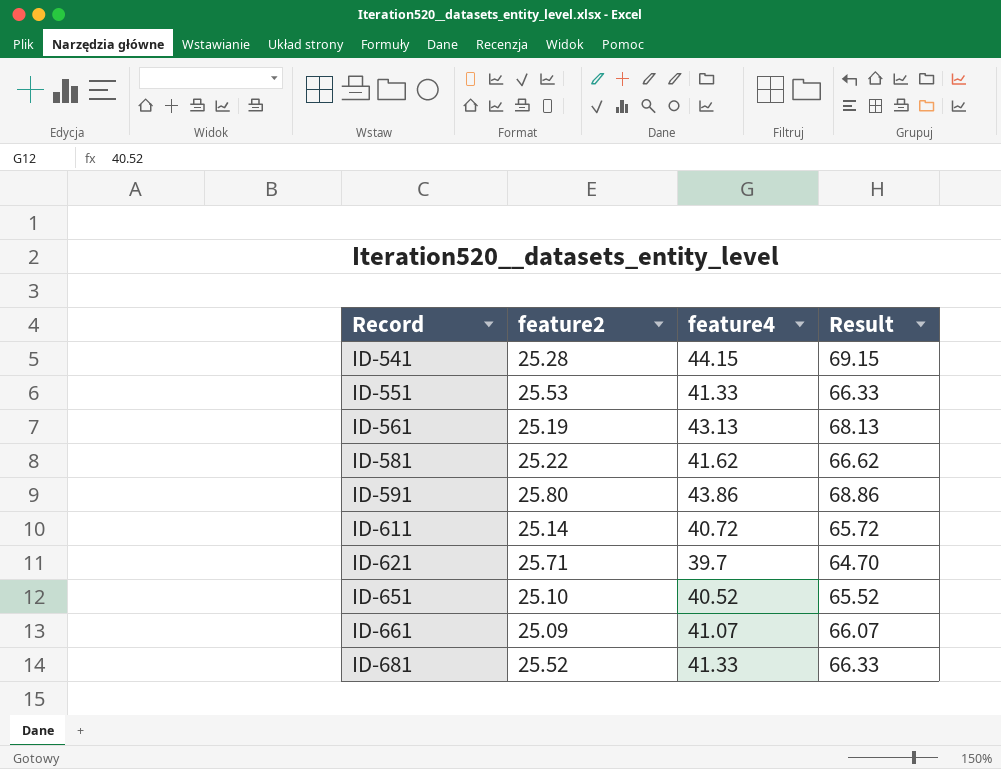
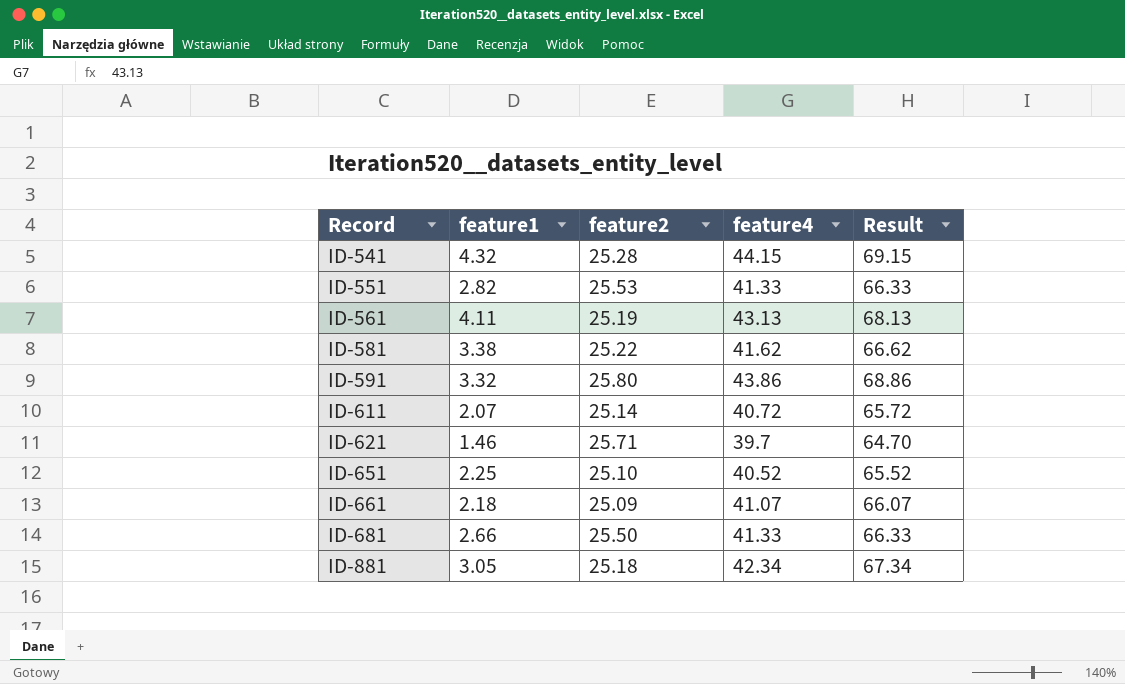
column feature1 | position: none -> 2
ID-681 | feature2: 25.52 -> 25.50
row ID-881: none -> 3.05 | 25.18 | 42.34 | 67.34

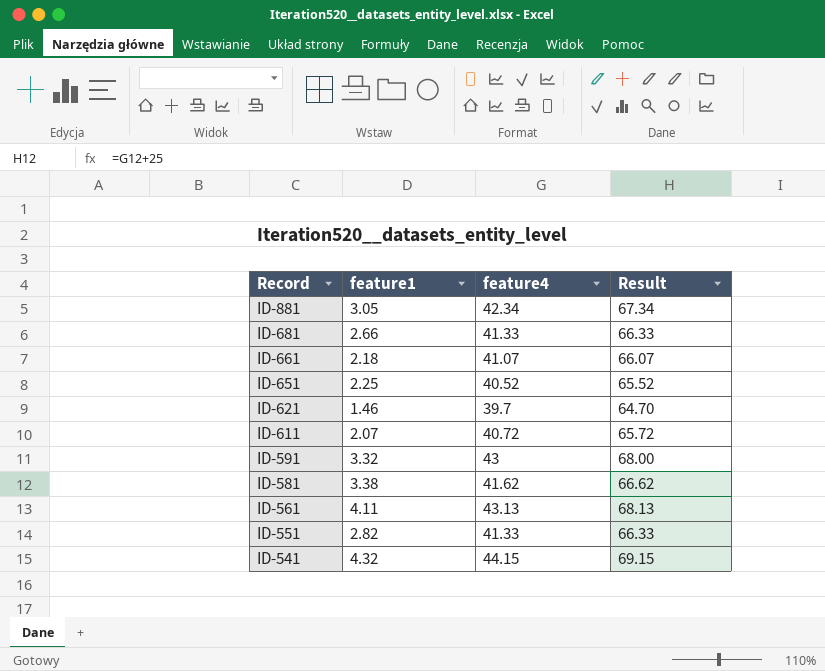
row order: Record ascending -> Record descending
column feature2 | position: 3 -> none
ID-591 | feature4: 43.86 -> 43
ID-591 | Result: 68.86 -> 68.00

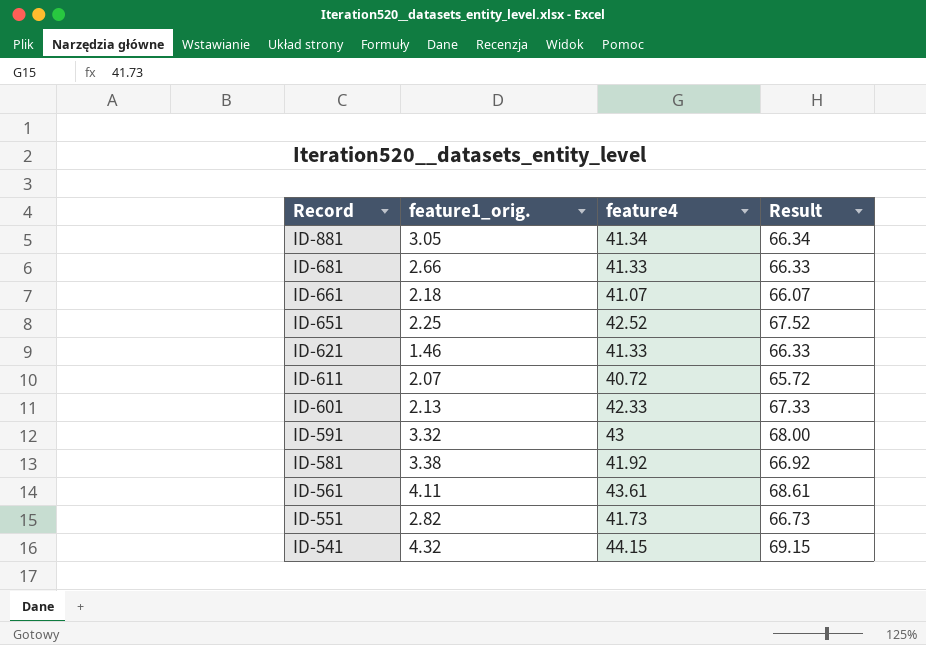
column name: feature1 -> feature1_orig.
ID-881 | feature4: 42.34 -> 41.34
ID-881 | Result: 67.34 -> 66.34
ID-651 | feature4: 40.52 -> 42.52
ID-651 | Result: 65.52 -> 67.52
ID-621 | feature4: 39.7 -> 41.33
ID-621 | Result: 64.70 -> 66.33
row ID-601: none -> 2.13 | 42.33 | 67.33
ID-581 | feature4: 41.62 -> 41.92
ID-581 | Result: 66.62 -> 66.92
ID-561 | feature4: 43.13 -> 43.61
ID-561 | Result: 68.13 -> 68.61
ID-551 | feature4: 41.33 -> 41.73
ID-551 | Result: 66.33 -> 66.73

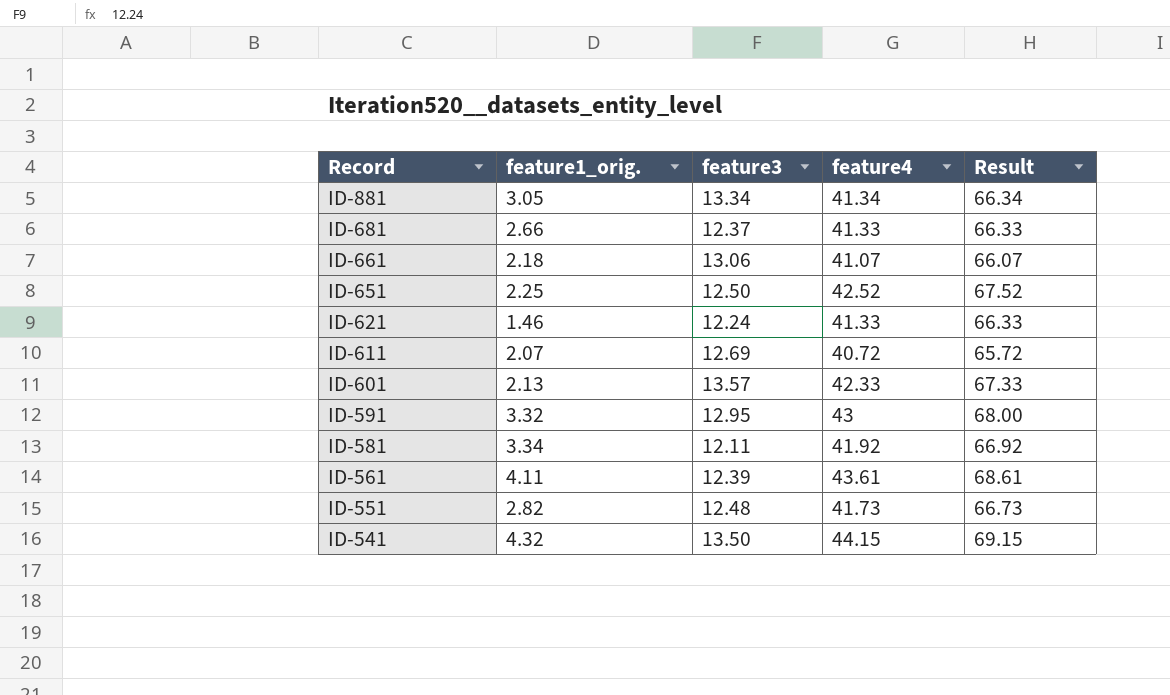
column feature3 | position: none -> 3
ID-581 | feature1_orig.: 3.38 -> 3.34

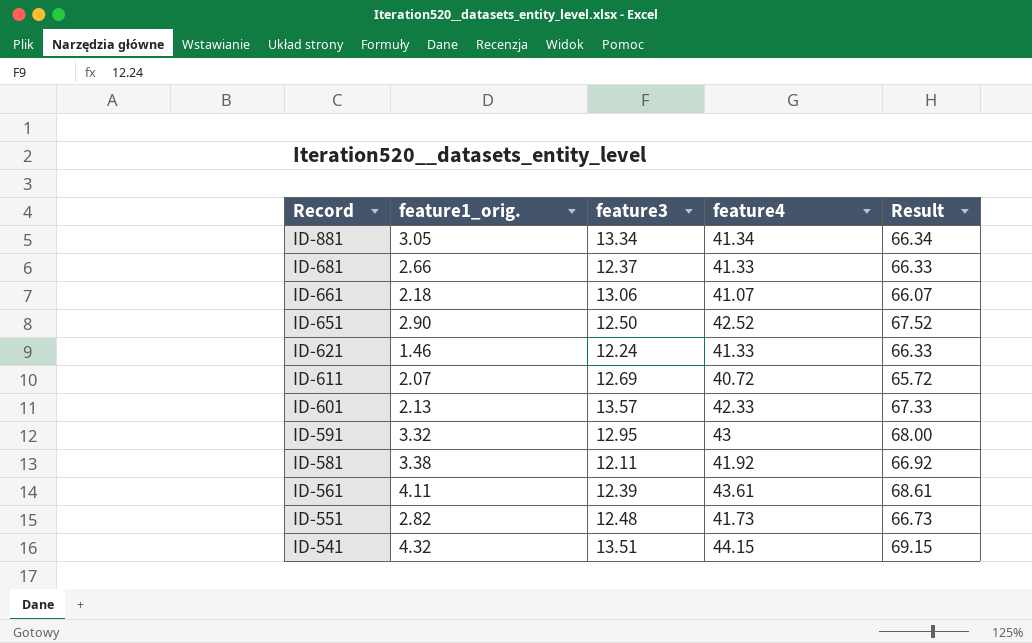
ID-651 | feature1_orig.: 2.25 -> 2.90
ID-581 | feature1_orig.: 3.34 -> 3.38
ID-541 | feature3: 13.50 -> 13.51

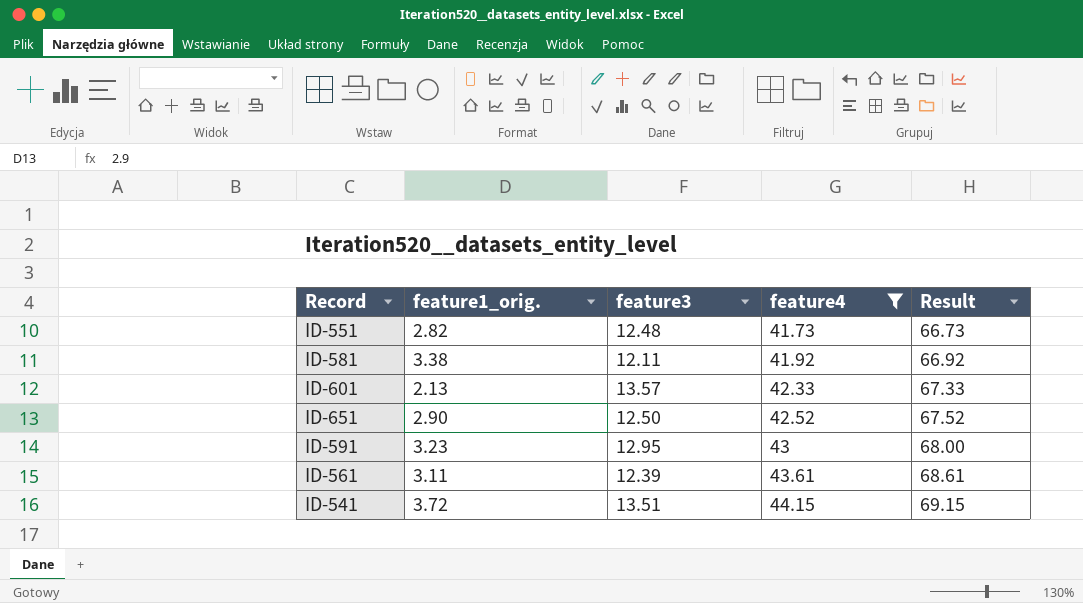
filter: none -> feature4 >= 41.73
row order: Record descending -> feature4 ascending
ID-591 | feature1_orig.: 3.32 -> 3.23
ID-561 | feature1_orig.: 4.11 -> 3.11
ID-541 | feature1_orig.: 4.32 -> 3.72

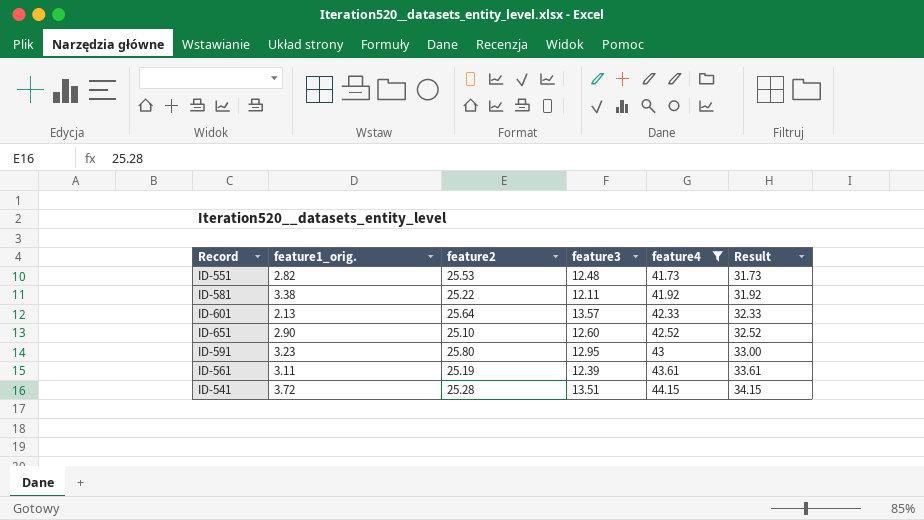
column feature2 | position: none -> 3
column Result | formula: [feature4] + 25 -> [feature4] - 10
ID-651 | feature3: 12.50 -> 12.60

